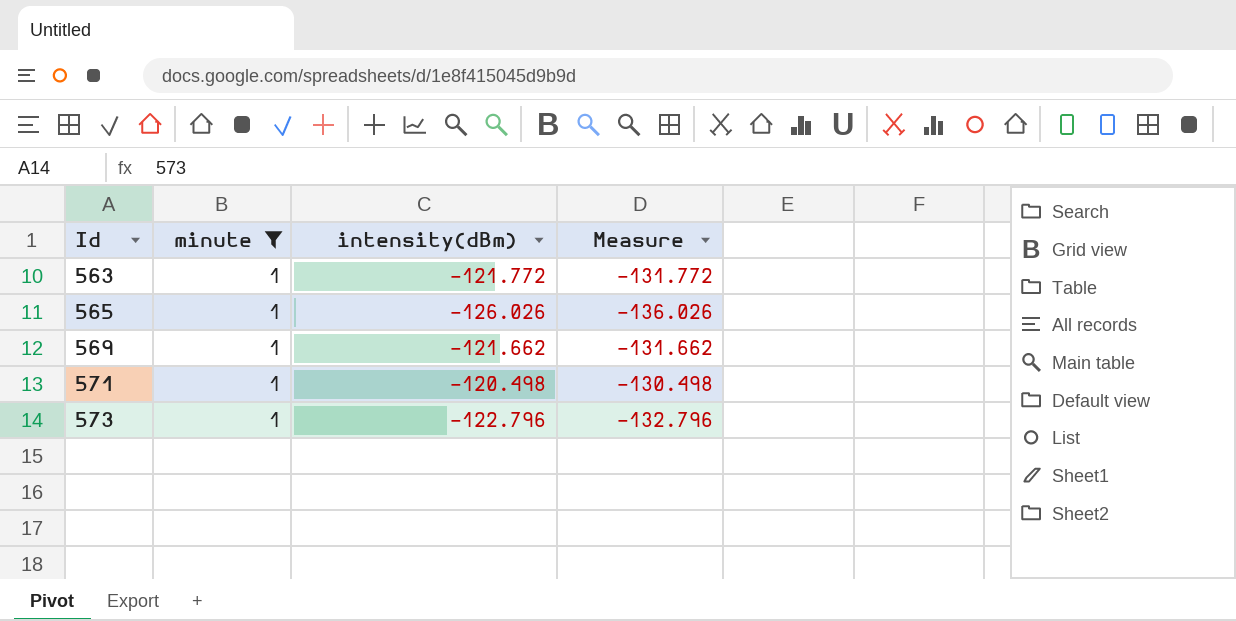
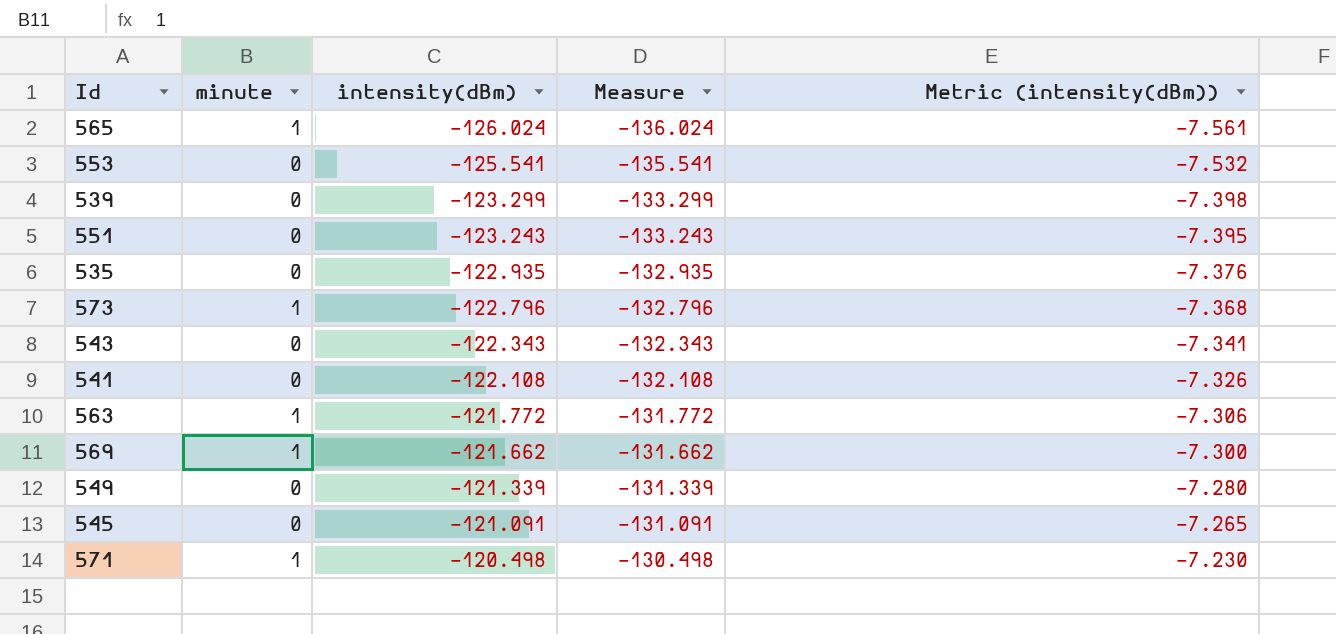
filter: minute = 1 -> none
row order: Id ascending -> intensity(dBm) ascending
column Metric (intensity(dBm)) | formula: none -> [intensity(dBm)] * 0.06
565 | intensity(dBm): -126.026 -> -126.024
565 | Measure: -136.026 -> -136.024

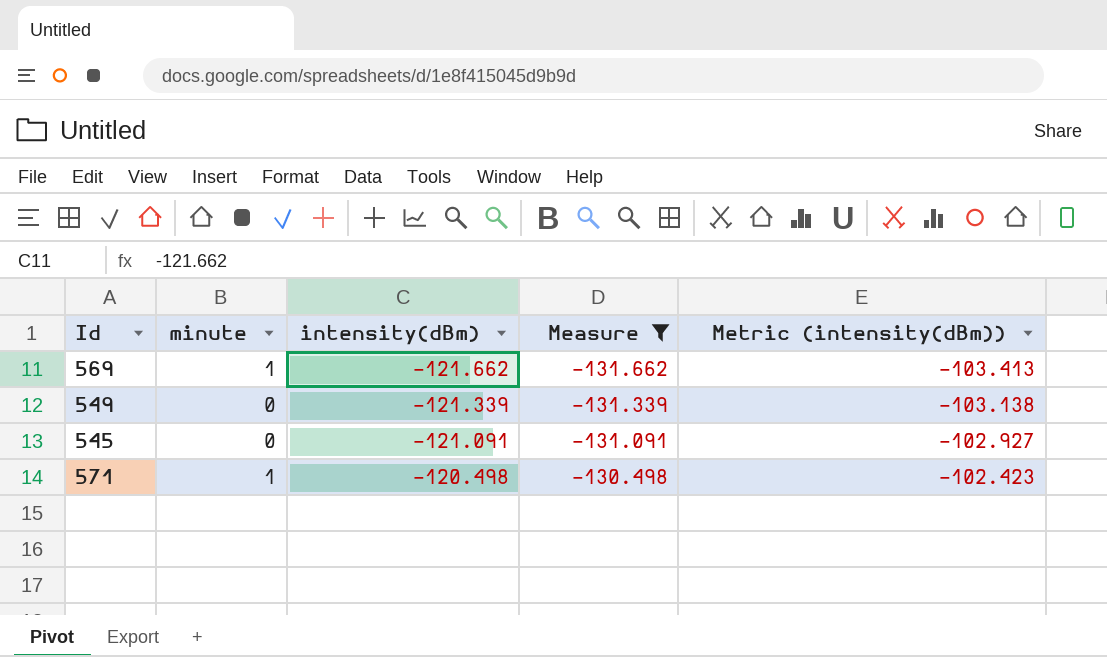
filter: none -> Measure >= -131.662
column Metric (intensity(dBm)) | formula: [intensity(dBm)] * 0.06 -> [intensity(dBm)] * 0.85

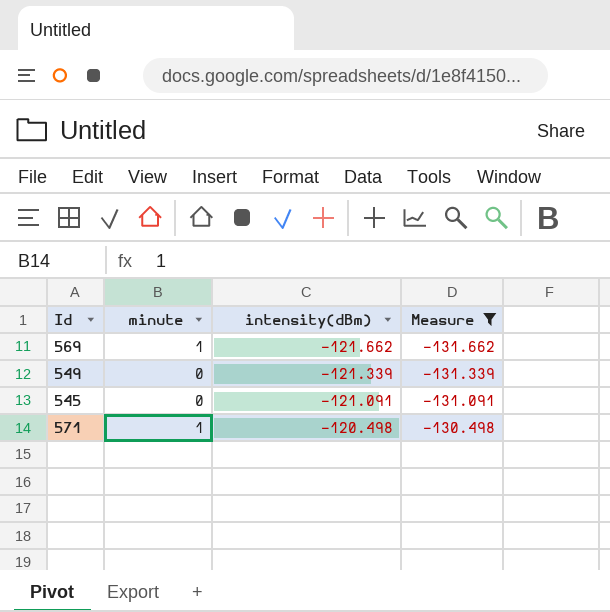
column Metric (intensity(dBm)) | formula: [intensity(dBm)] * 0.85 -> none

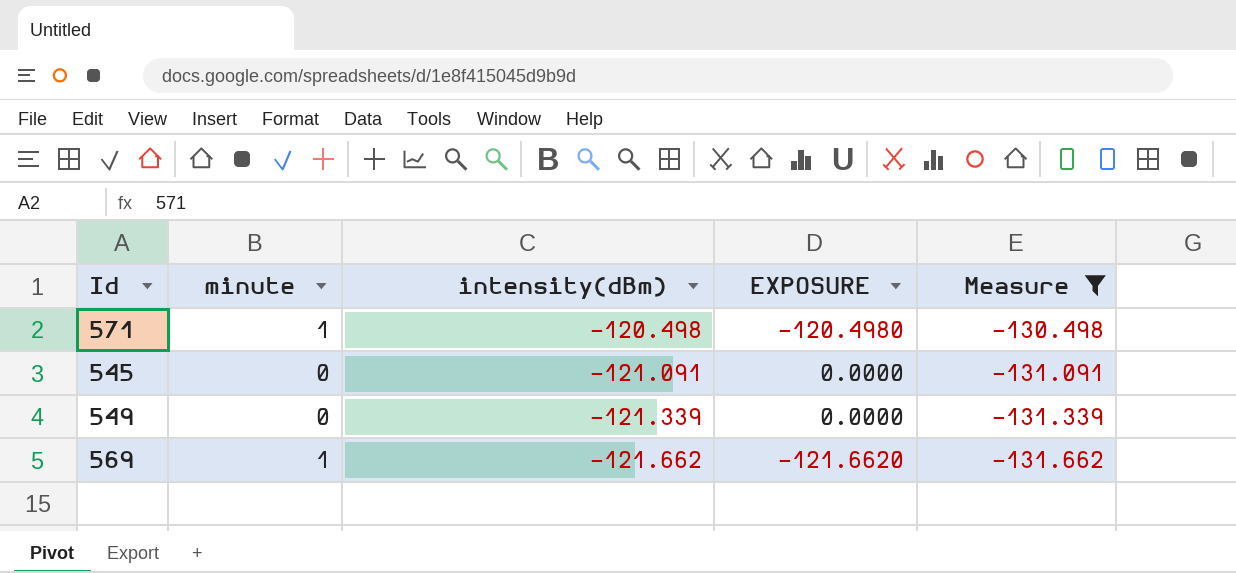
row order: intensity(dBm) ascending -> intensity(dBm) descending
column EXPOSURE | formula: none -> [minute] * [intensity(dBm)]

